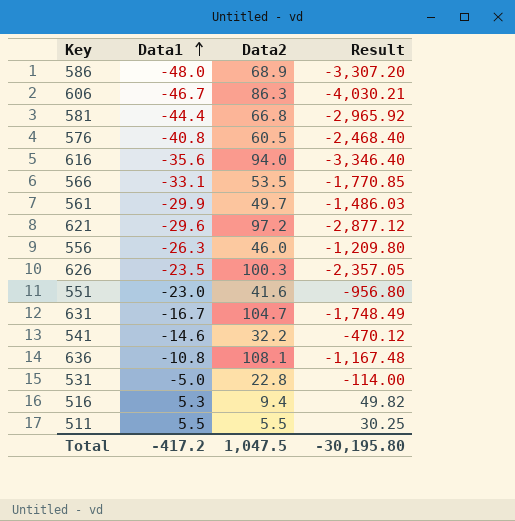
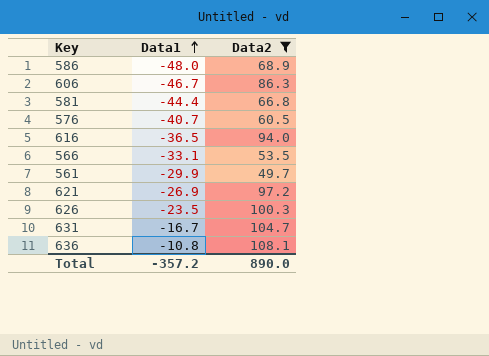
filter: none -> Data2 >= 49.7
column Result | formula: [Data1] * [Data2] -> none
576 | Data1: -40.8 -> -40.7
616 | Data1: -35.6 -> -36.5
621 | Data1: -29.6 -> -26.9
Total | Data1: -417.2 -> -357.2
Total | Data2: 1,047.5 -> 890.0

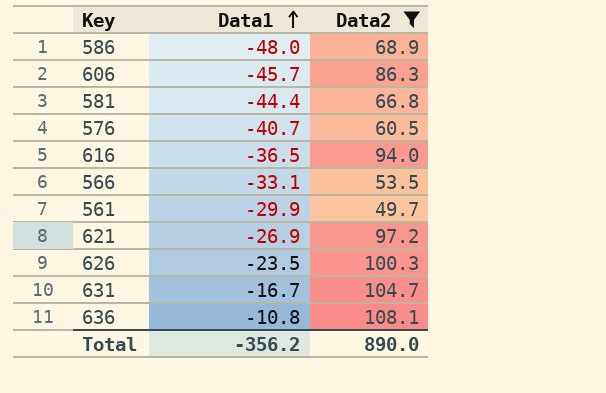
606 | Data1: -46.7 -> -45.7
Total | Data1: -357.2 -> -356.2

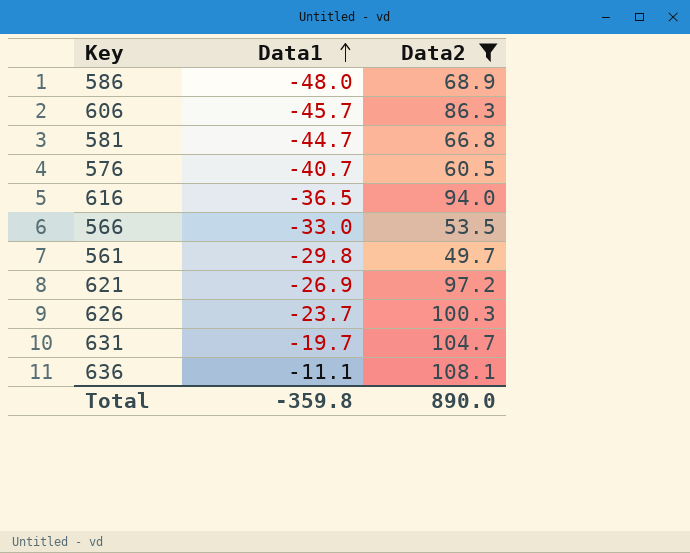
581 | Data1: -44.4 -> -44.7
566 | Data1: -33.1 -> -33.0
561 | Data1: -29.9 -> -29.8
626 | Data1: -23.5 -> -23.7
631 | Data1: -16.7 -> -19.7
636 | Data1: -10.8 -> -11.1
Total | Data1: -356.2 -> -359.8

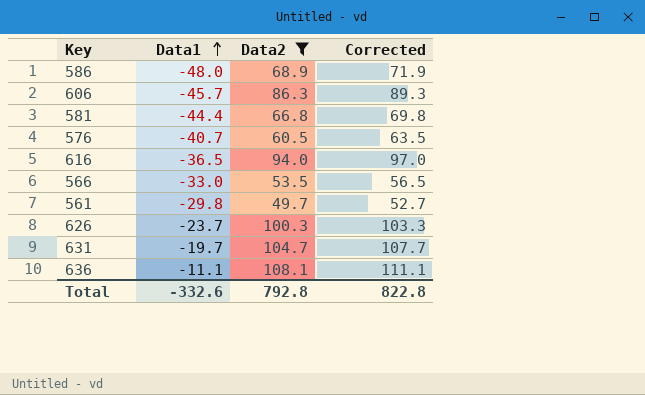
column Corrected | formula: none -> [Data2] + 3
row 621: -26.9 | 97.2 -> none
581 | Data1: -44.7 -> -44.4
Total | Data1: -359.8 -> -332.6
Total | Data2: 890.0 -> 792.8

